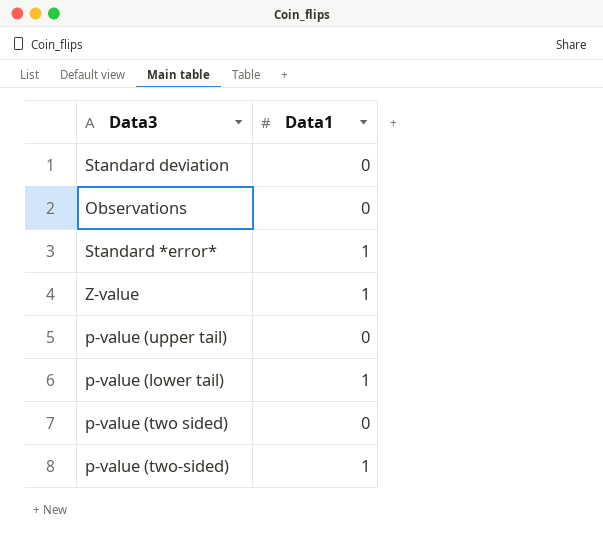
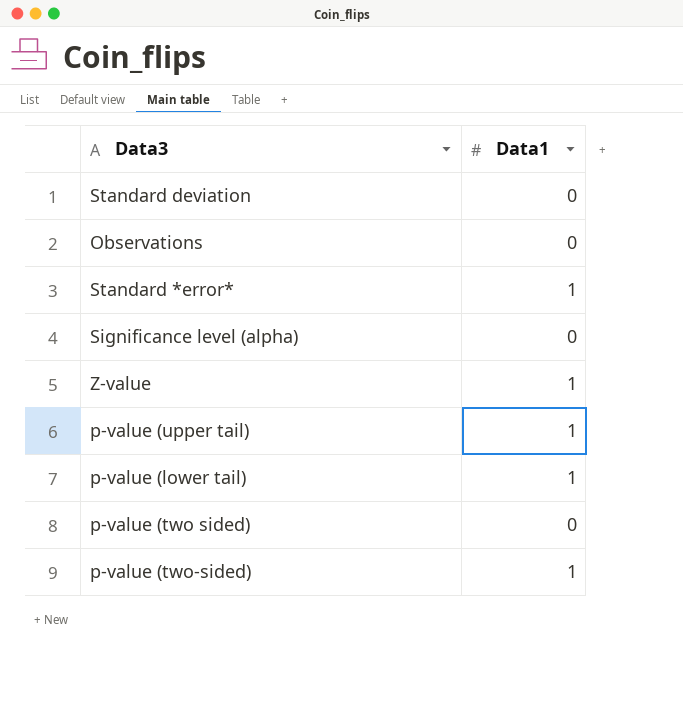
row Significance level (alpha): none -> 0
p-value (upper tail) | Data1: 0 -> 1

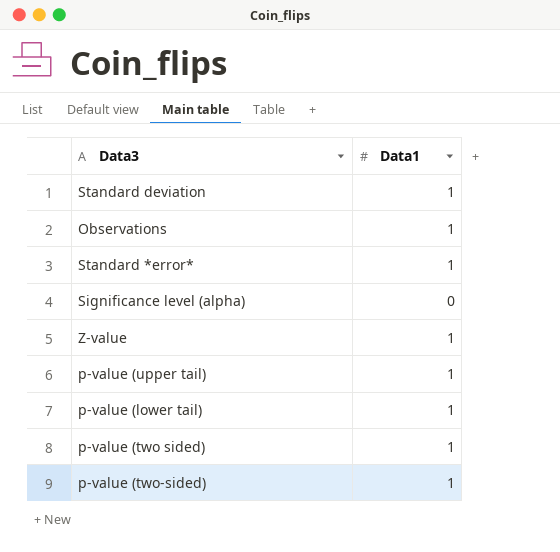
Standard deviation | Data1: 0 -> 1
Observations | Data1: 0 -> 1
p-value (two sided) | Data1: 0 -> 1

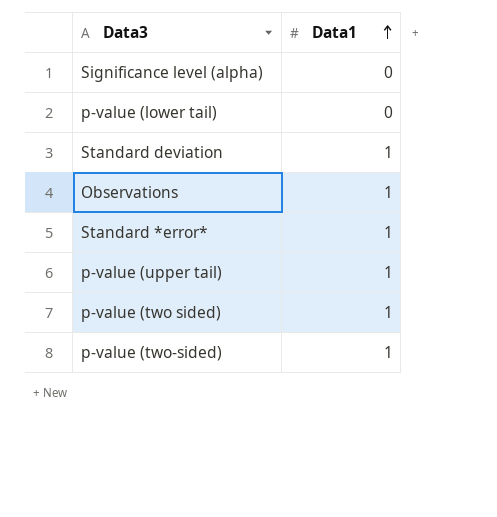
row order: none -> Data1 ascending
row Z-value: 1 -> none
p-value (lower tail) | Data1: 1 -> 0

